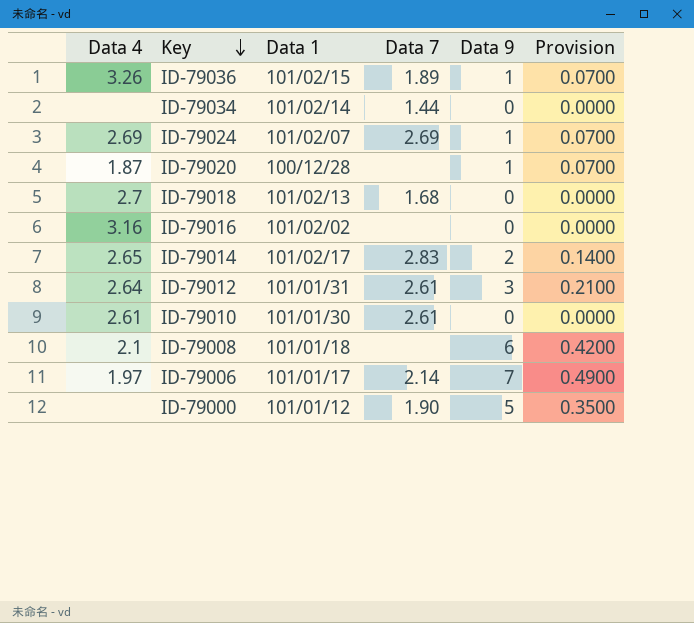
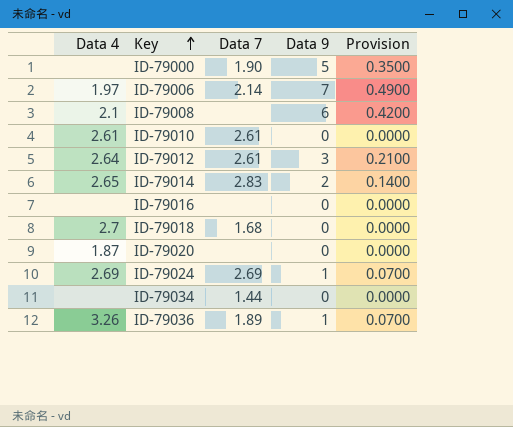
row order: Key descending -> Key ascending
column Data 1 | position: 3 -> none
ID-79016 | Data 4: 3.16 -> none
ID-79020 | Data 9: 1 -> 0
ID-79020 | Provision: 0.0700 -> 0.0000

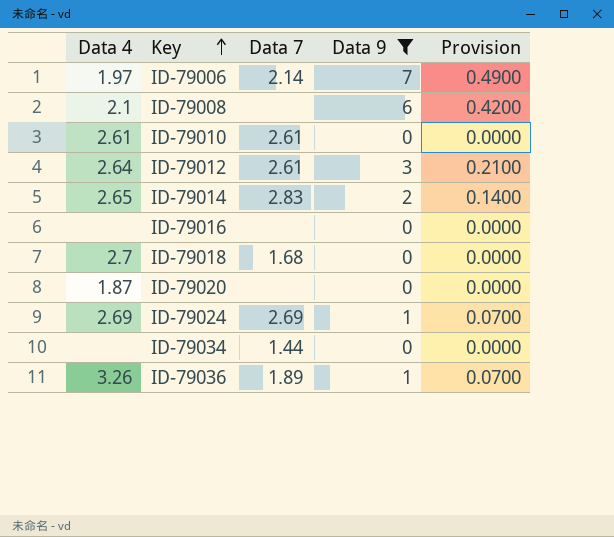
filter: none -> Data 9 != 5

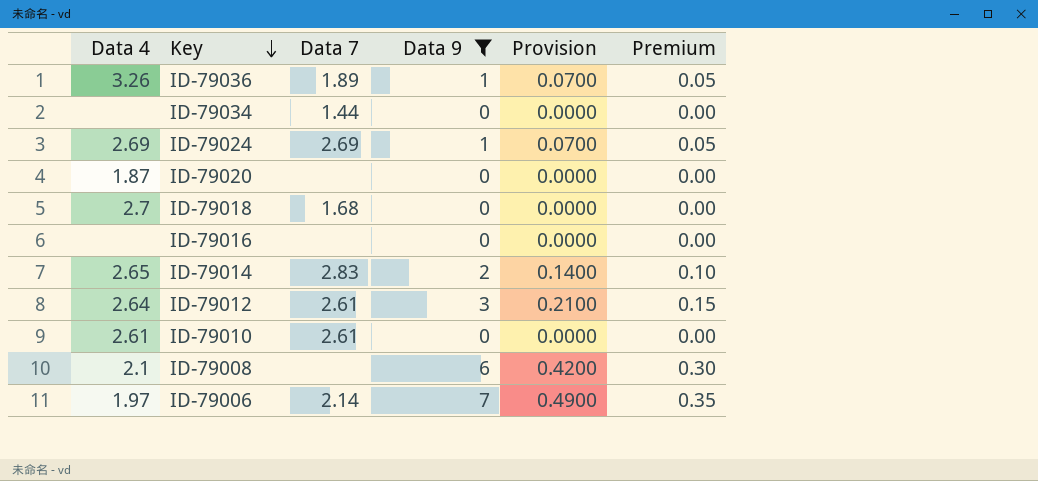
row order: Key ascending -> Key descending
column Premium | formula: none -> [Data 9] * 0.05

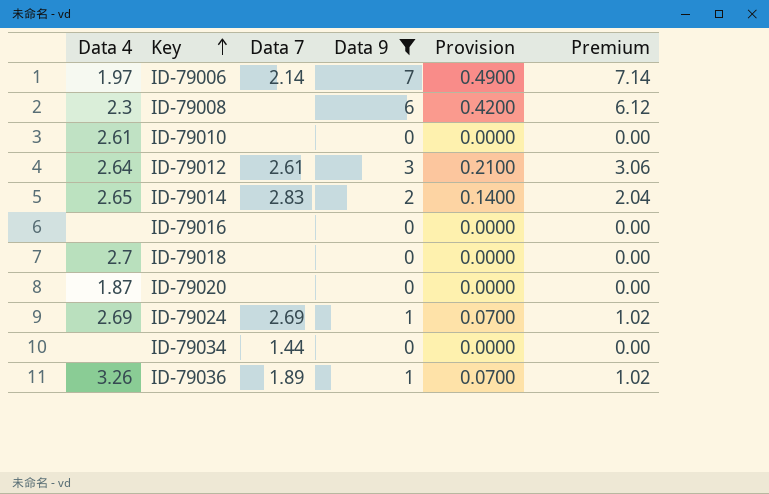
row order: Key descending -> Key ascending
column Premium | formula: [Data 9] * 0.05 -> [Data 9] * 1.02
ID-79008 | Data 4: 2.1 -> 2.3
ID-79010 | Data 7: 2.61 -> none
ID-79018 | Data 7: 1.68 -> none

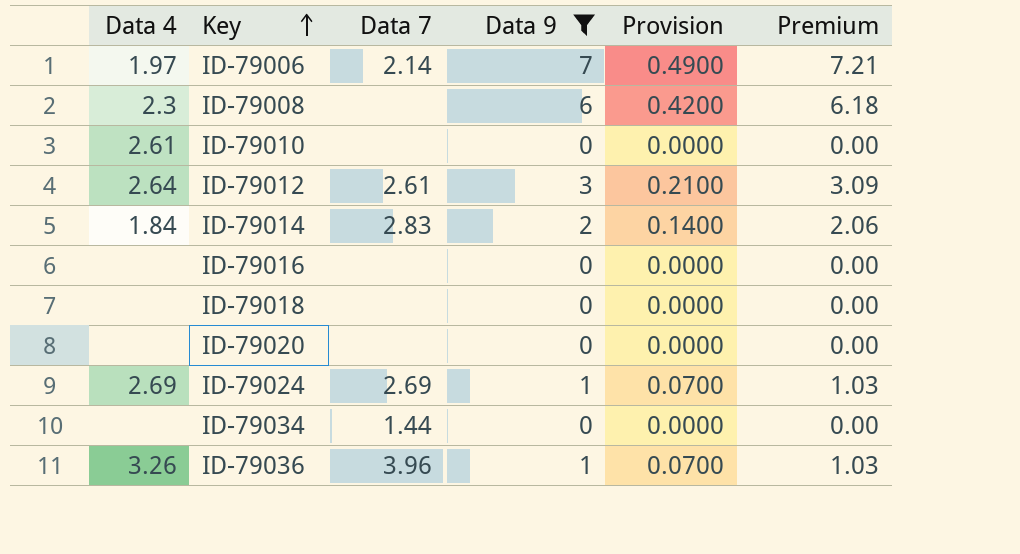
column Premium | formula: [Data 9] * 1.02 -> [Data 9] * 1.03
ID-79014 | Data 4: 2.65 -> 1.84
ID-79018 | Data 4: 2.7 -> none
ID-79020 | Data 4: 1.87 -> none
ID-79036 | Data 7: 1.89 -> 3.96

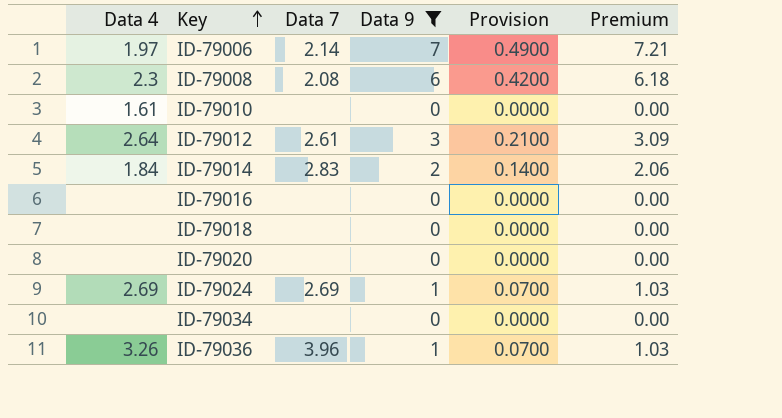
ID-79008 | Data 7: none -> 2.08
ID-79010 | Data 4: 2.61 -> 1.61
ID-79034 | Data 7: 1.44 -> none

